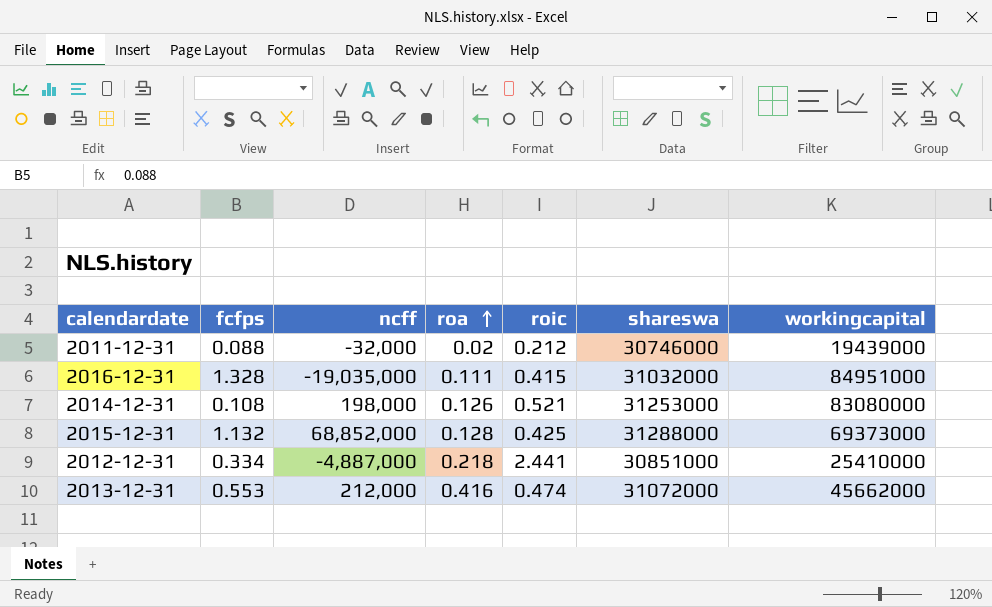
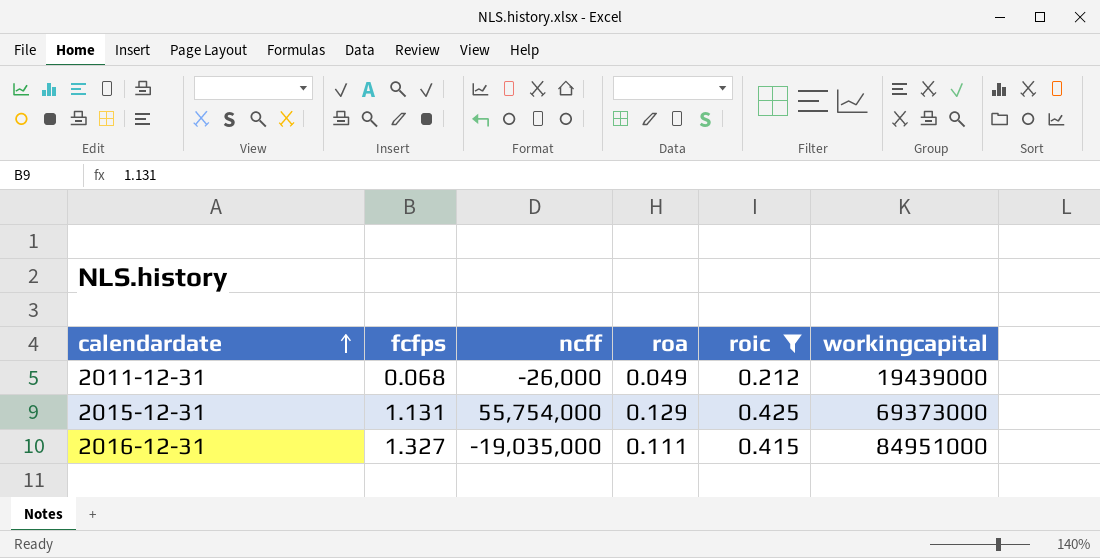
filter: none -> roic <= 0.425
row order: roa ascending -> calendardate ascending
column shareswa | position: 6 -> none
2011-12-31 | fcfps: 0.088 -> 0.068
2011-12-31 | ncff: -32,000 -> -26,000
2011-12-31 | roa: 0.02 -> 0.049
2015-12-31 | fcfps: 1.132 -> 1.131
2015-12-31 | ncff: 68,852,000 -> 55,754,000
2015-12-31 | roa: 0.128 -> 0.129
2016-12-31 | fcfps: 1.328 -> 1.327

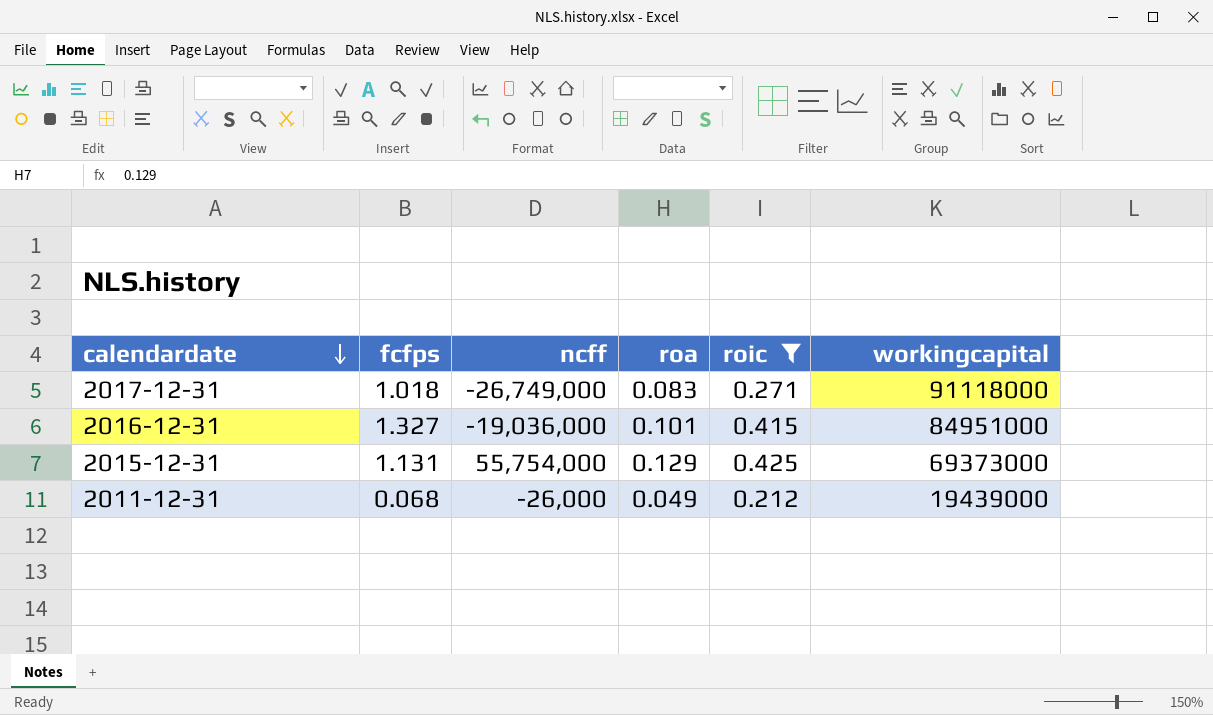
row order: calendardate ascending -> calendardate descending
row 2017-12-31: none -> 1.018 | -26,749,000 | 0.083 | 0.271 | 91118000
2016-12-31 | ncff: -19,035,000 -> -19,036,000
2016-12-31 | roa: 0.111 -> 0.101

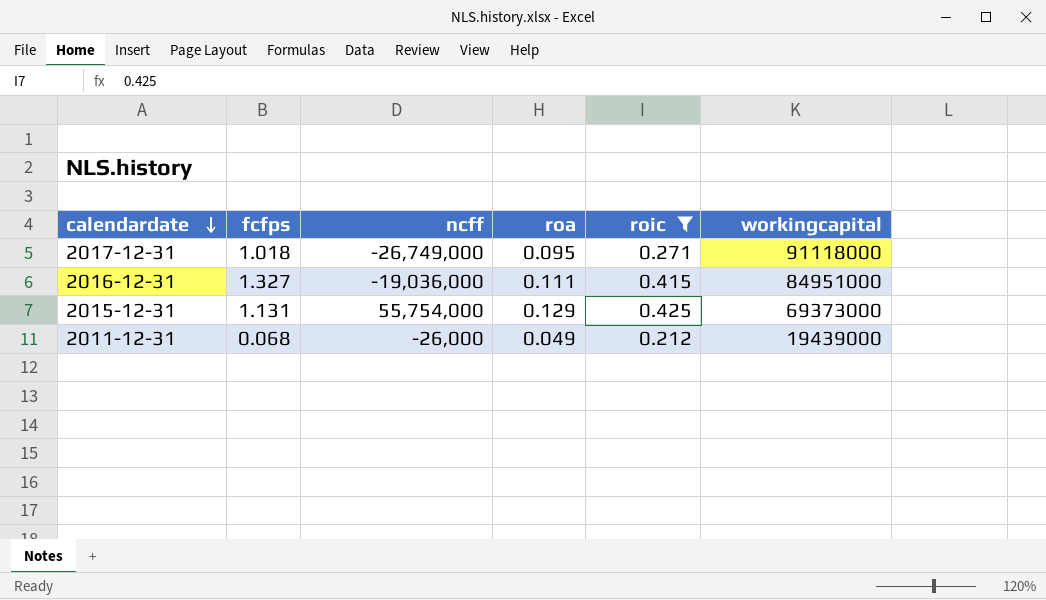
2017-12-31 | roa: 0.083 -> 0.095
2016-12-31 | roa: 0.101 -> 0.111

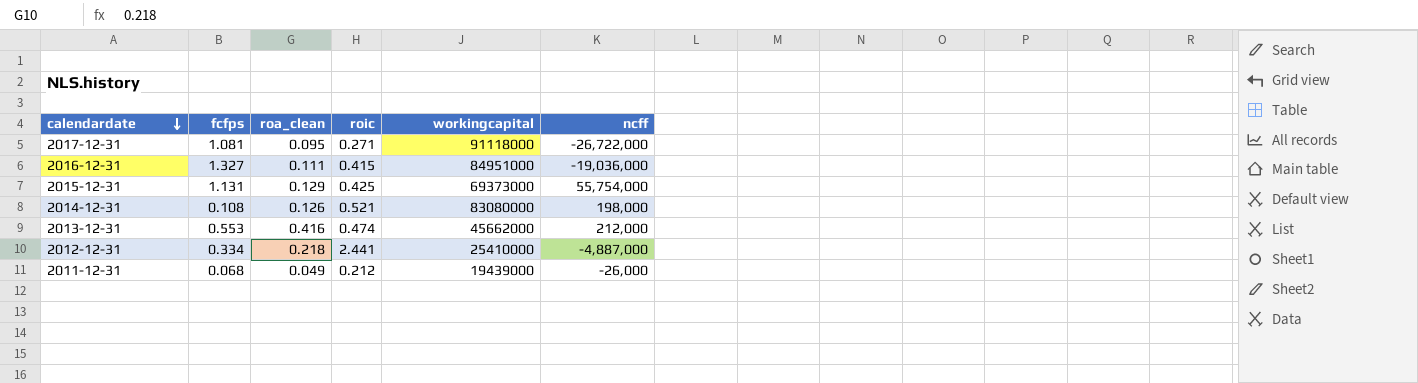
filter: roic <= 0.425 -> none
column name: roa -> roa_clean
column ncff | position: 3 -> 6
2017-12-31 | fcfps: 1.018 -> 1.081
2017-12-31 | ncff: -26,749,000 -> -26,722,000

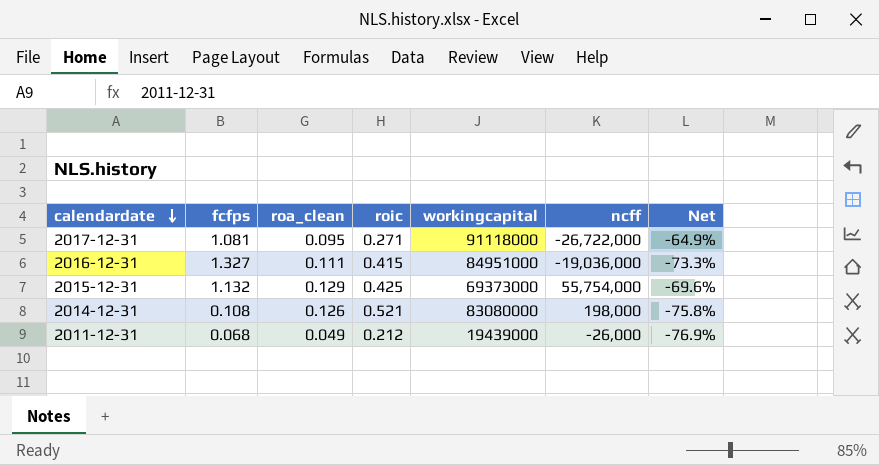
column Net | formula: none -> ([roa_clean] - [roic]) / [roic]
row 2013-12-31: 0.553 | 0.416 | 0.474 | 45662000 | 212,000 -> none
row 2012-12-31: 0.334 | 0.218 | 2.441 | 25410000 | -4,887,000 -> none
2015-12-31 | fcfps: 1.131 -> 1.132

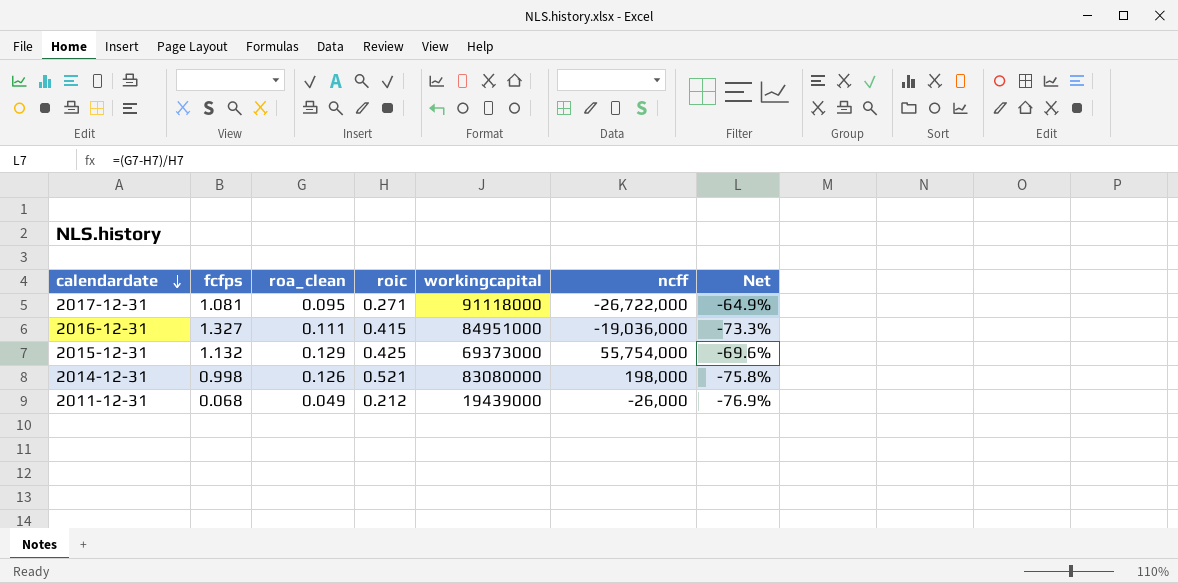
2014-12-31 | fcfps: 0.108 -> 0.998

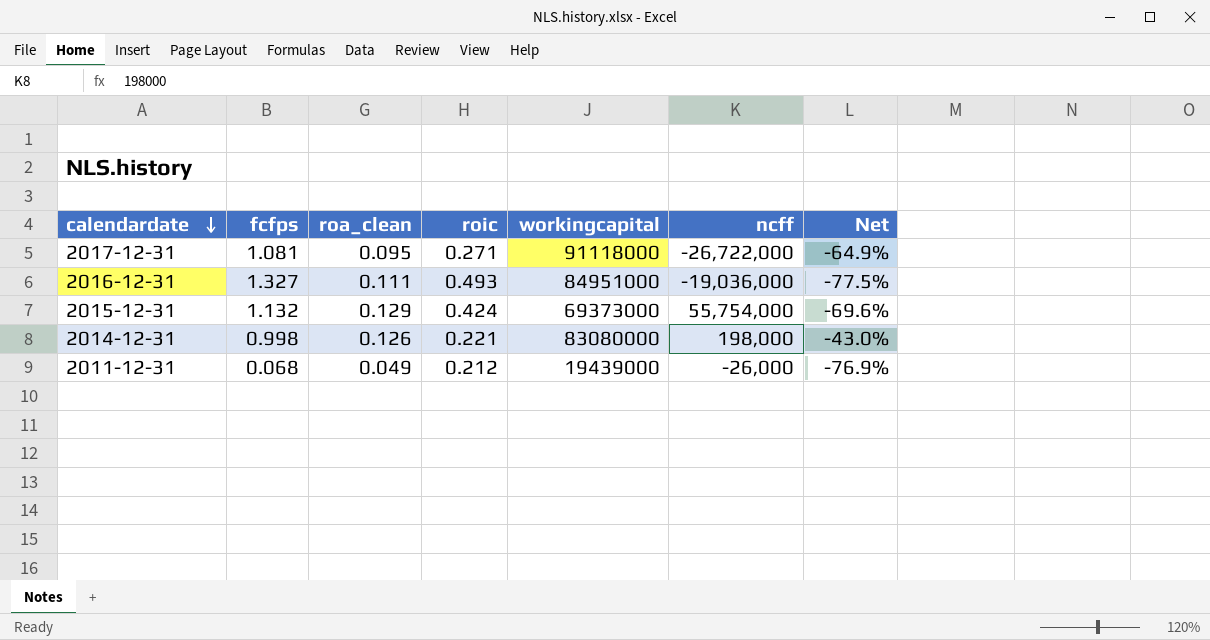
2016-12-31 | roic: 0.415 -> 0.493
2016-12-31 | Net: -73.3% -> -77.5%
2015-12-31 | roic: 0.425 -> 0.424
2014-12-31 | roic: 0.521 -> 0.221
2014-12-31 | Net: -75.8% -> -43.0%

